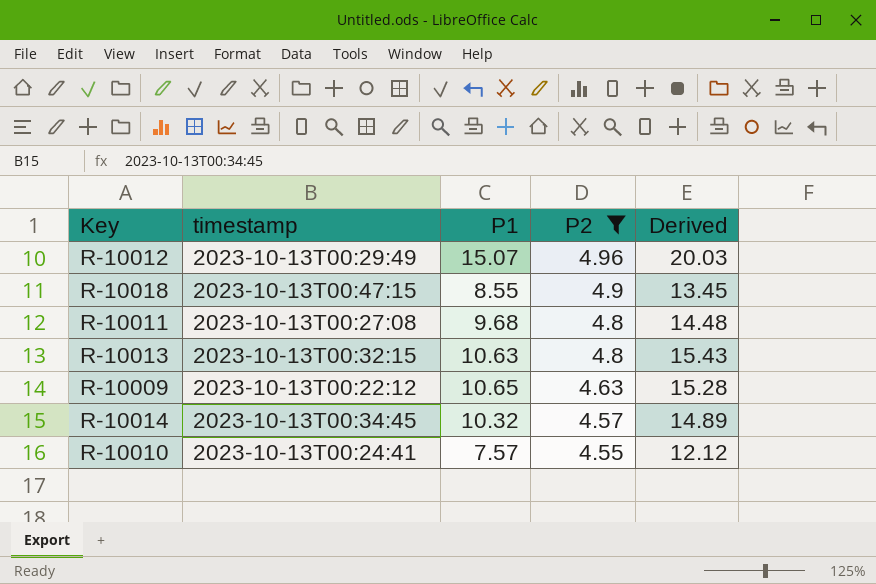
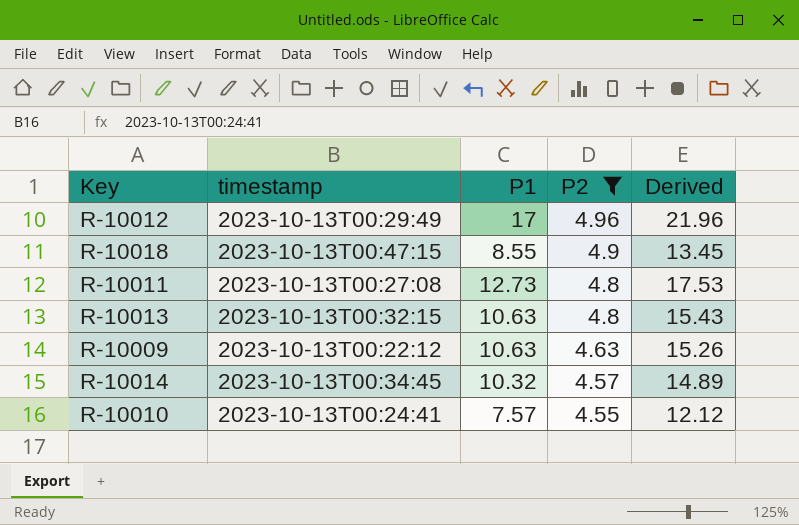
R-10012 | P1: 15.07 -> 17
R-10012 | Derived: 20.03 -> 21.96
R-10011 | P1: 9.68 -> 12.73
R-10011 | Derived: 14.48 -> 17.53
R-10009 | P1: 10.65 -> 10.63
R-10009 | Derived: 15.28 -> 15.26

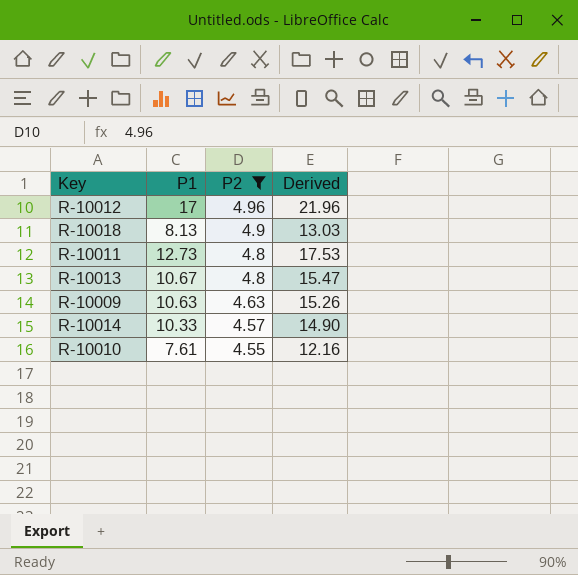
column timestamp | position: 2 -> none
R-10018 | P1: 8.55 -> 8.13
R-10018 | Derived: 13.45 -> 13.03
R-10013 | P1: 10.63 -> 10.67
R-10013 | Derived: 15.43 -> 15.47
R-10014 | P1: 10.32 -> 10.33
R-10014 | Derived: 14.89 -> 14.90
R-10010 | P1: 7.57 -> 7.61
R-10010 | Derived: 12.12 -> 12.16

